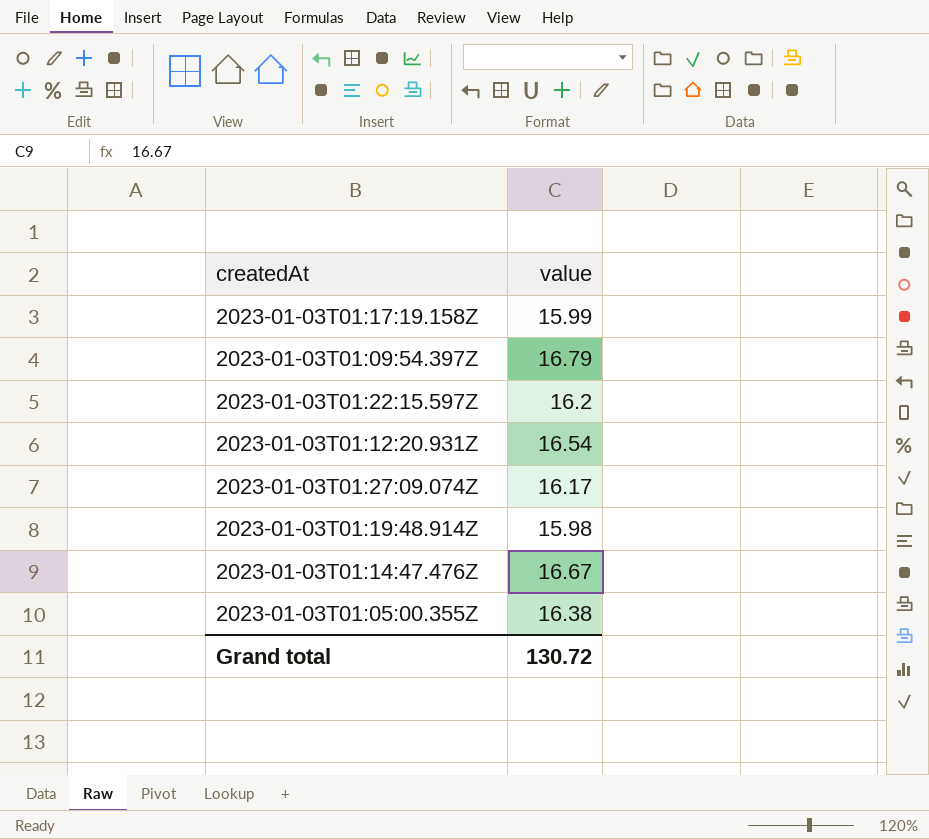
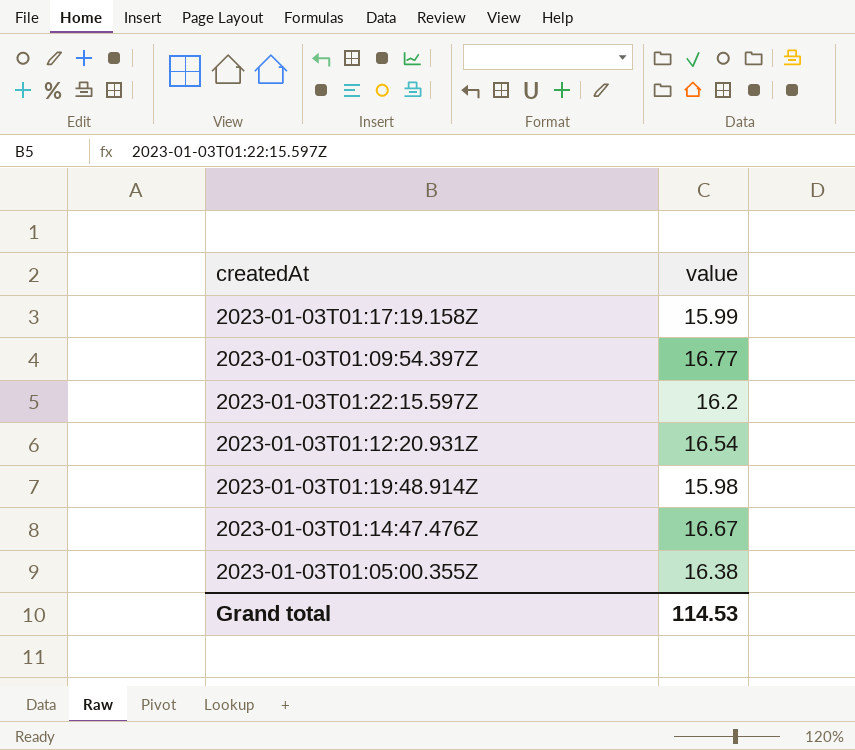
row 2023-01-03T01:27:09.074Z: 16.17 -> none
2023-01-03T01:09:54.397Z | value: 16.79 -> 16.77
Grand total | value: 130.72 -> 114.53

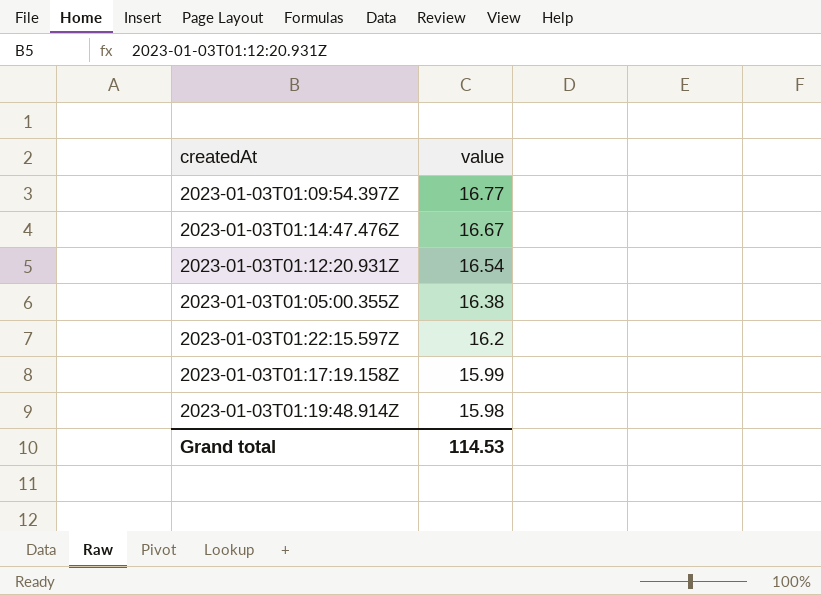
row order: none -> value descending

